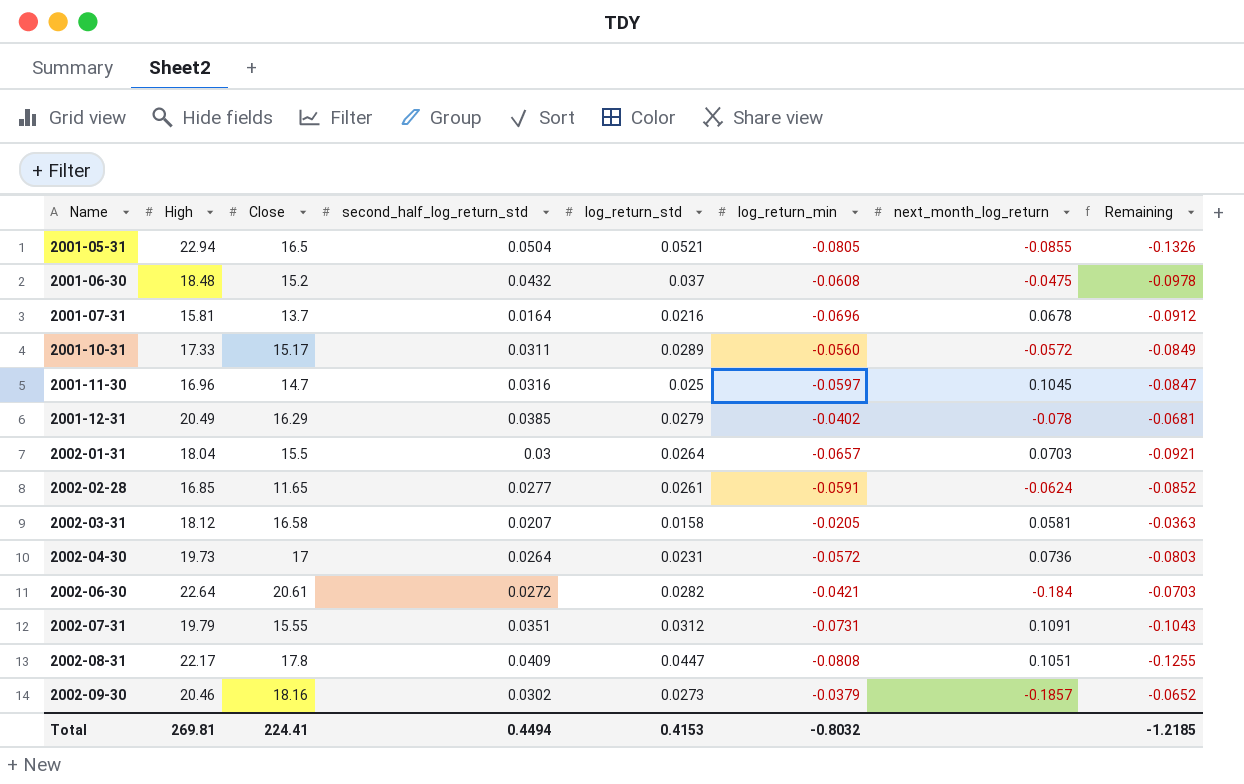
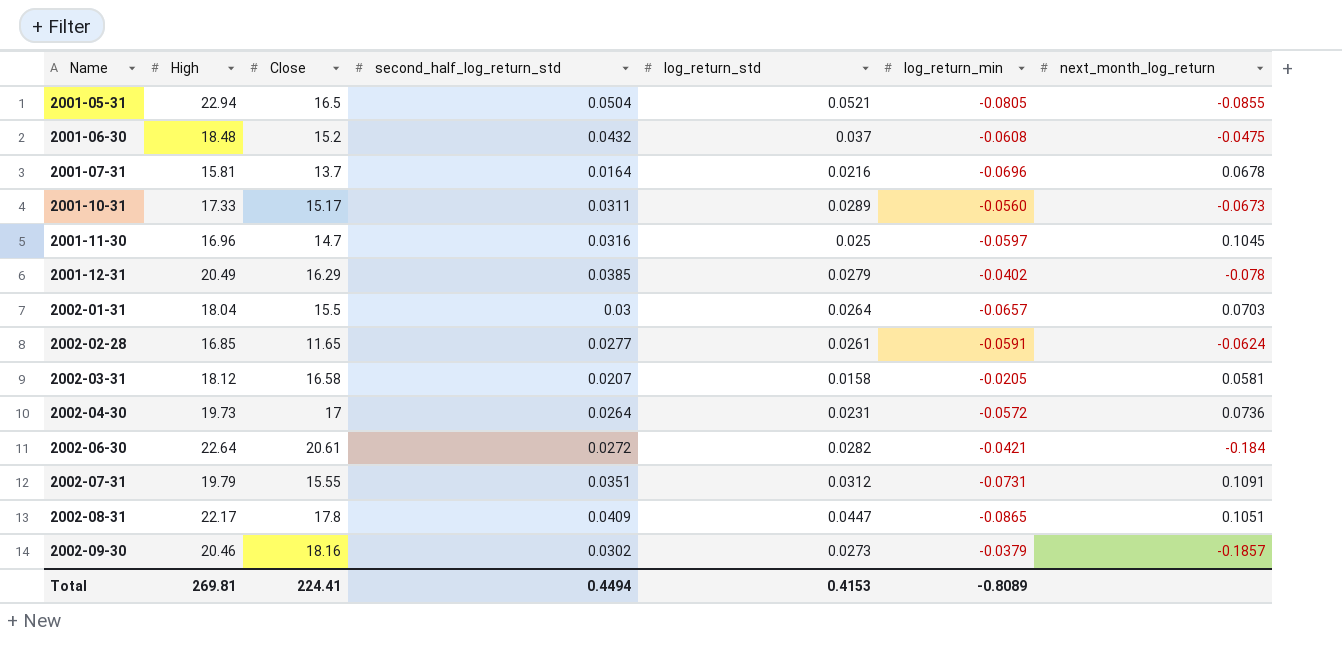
column Remaining | formula: [log_return_min] - [log_return_std] -> none
2001-10-31 | next_month_log_return: -0.0572 -> -0.0673
2002-08-31 | log_return_min: -0.0808 -> -0.0865
Total | log_return_min: -0.8032 -> -0.8089

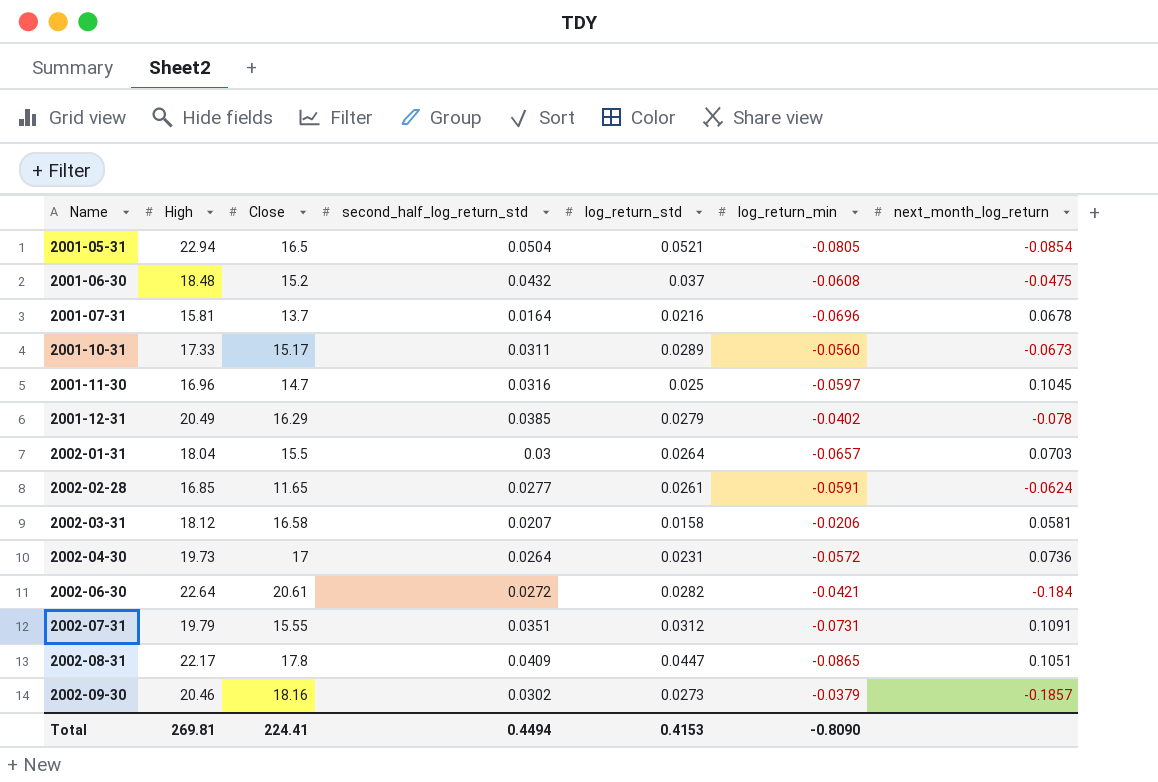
2001-05-31 | next_month_log_return: -0.0855 -> -0.0854
2002-03-31 | log_return_min: -0.0205 -> -0.0206
Total | log_return_min: -0.8089 -> -0.8090

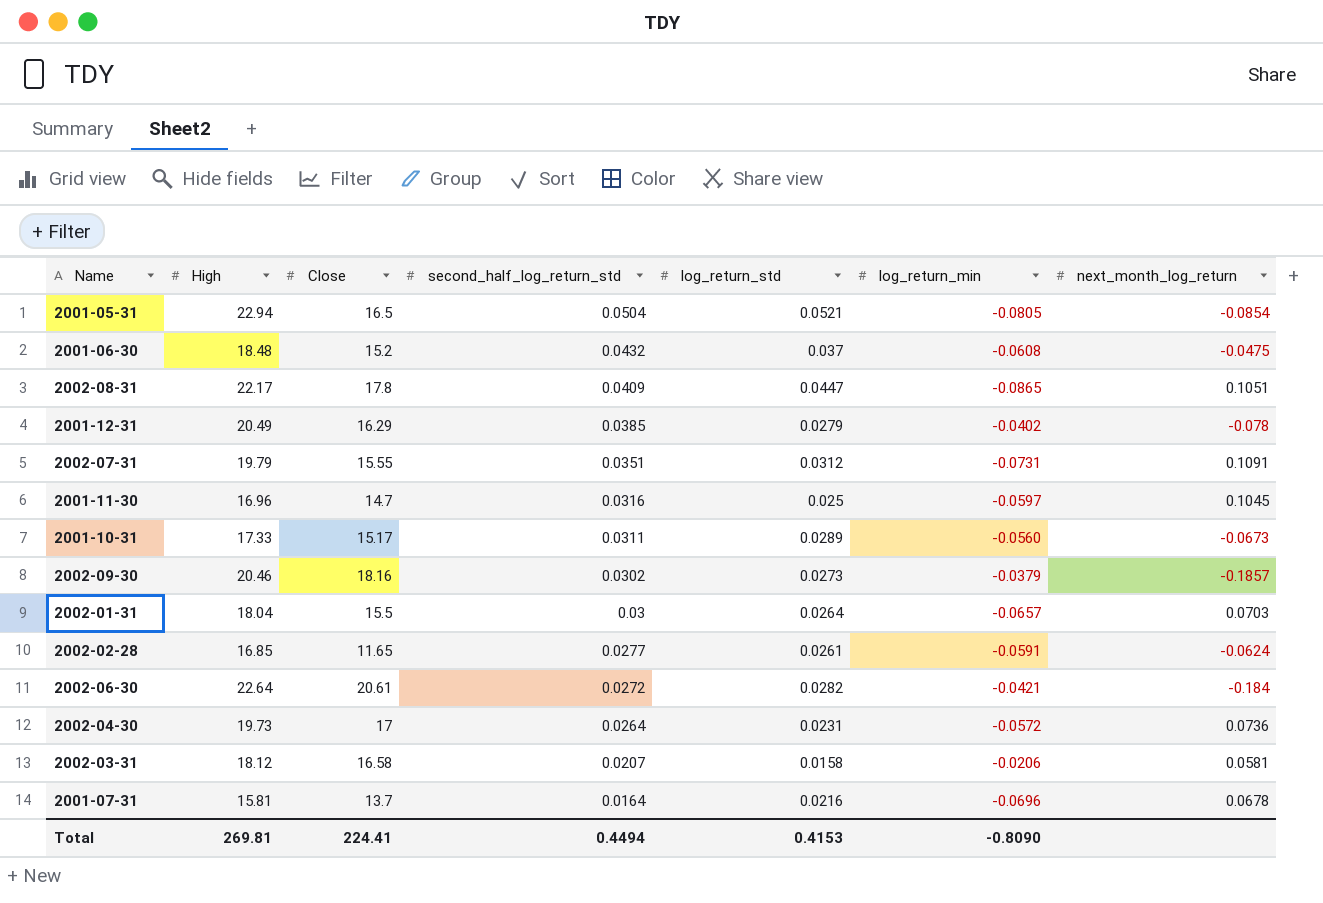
row order: Name ascending -> second_half_log_return_std descending

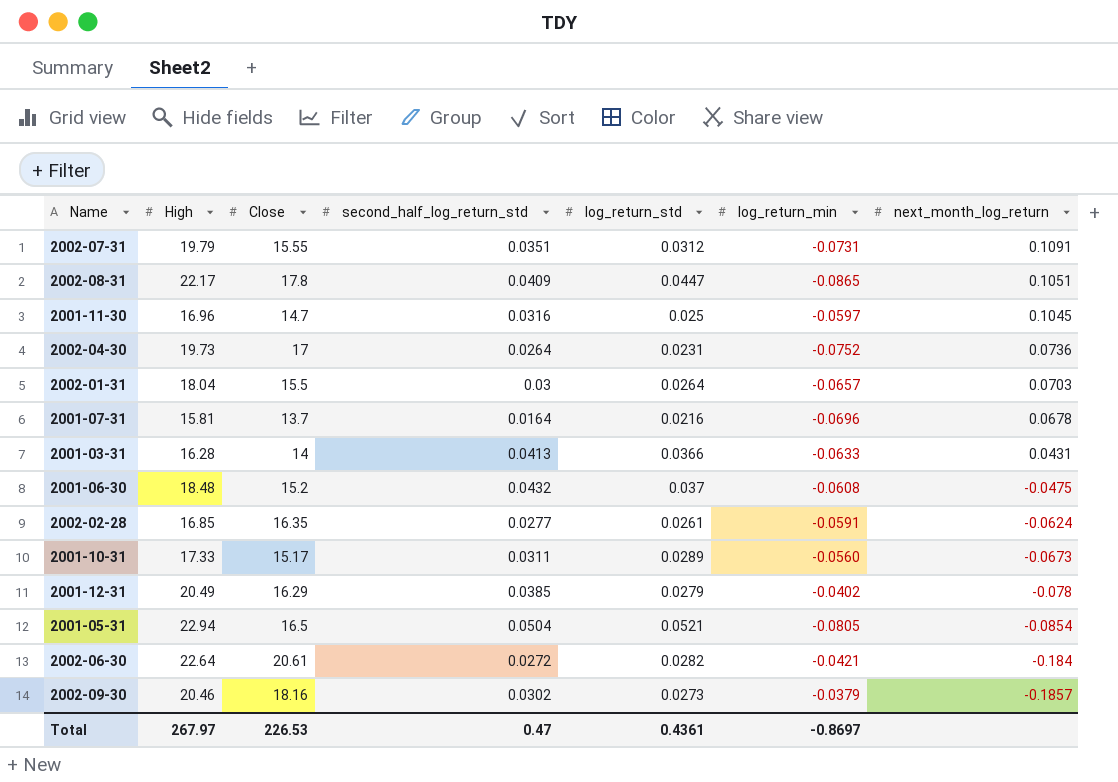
row order: second_half_log_return_std descending -> next_month_log_return descending
row 2002-03-31: 18.12 | 16.58 | 0.0207 | 0.0158 | -0.0206 | 0.0581 -> none
2002-04-30 | log_return_min: -0.0572 -> -0.0752
row 2001-03-31: none -> 16.28 | 14 | 0.0413 | 0.0366 | -0.0633 | 0.0431
2002-02-28 | Close: 11.65 -> 16.35
Total | High: 269.81 -> 267.97
Total | Close: 224.41 -> 226.53
Total | second_half_log_return_std: 0.4494 -> 0.47
Total | log_return_std: 0.4153 -> 0.4361
Total | log_return_min: -0.8090 -> -0.8697

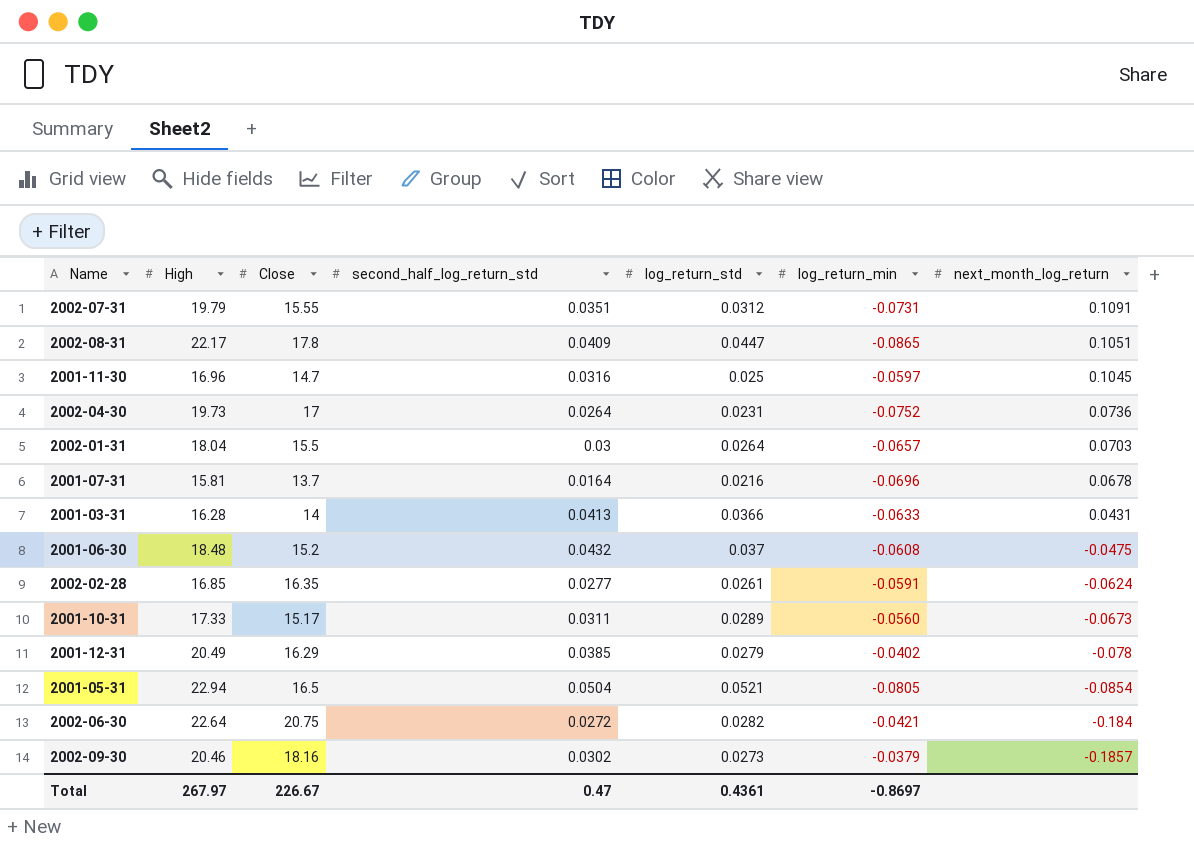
2002-06-30 | Close: 20.61 -> 20.75
Total | Close: 226.53 -> 226.67

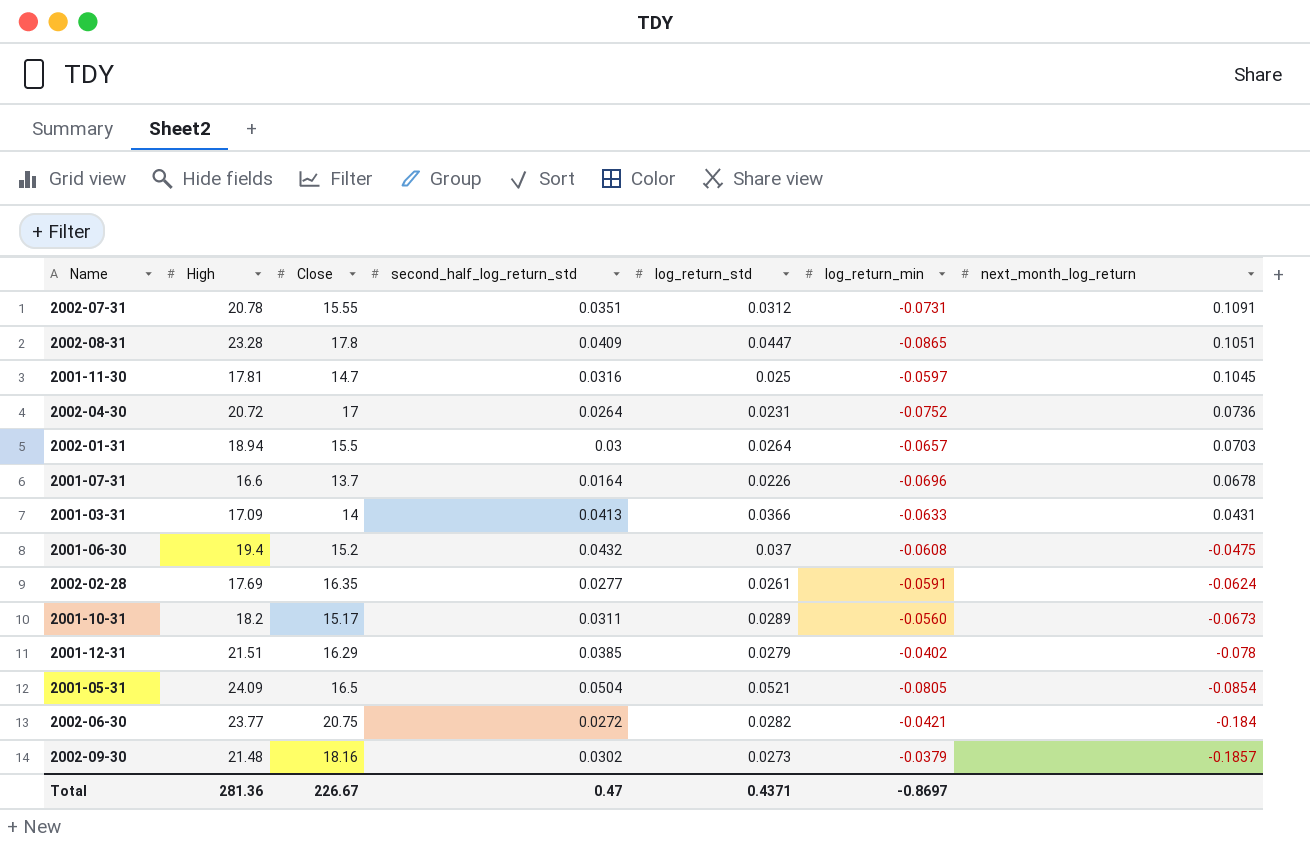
2002-07-31 | High: 19.79 -> 20.78
2002-08-31 | High: 22.17 -> 23.28
2001-11-30 | High: 16.96 -> 17.81
2002-04-30 | High: 19.73 -> 20.72
2002-01-31 | High: 18.04 -> 18.94
2001-07-31 | High: 15.81 -> 16.6
2001-07-31 | log_return_std: 0.0216 -> 0.0226
2001-03-31 | High: 16.28 -> 17.09
2001-06-30 | High: 18.48 -> 19.4
2002-02-28 | High: 16.85 -> 17.69
2001-10-31 | High: 17.33 -> 18.2
2001-12-31 | High: 20.49 -> 21.51
2001-05-31 | High: 22.94 -> 24.09
2002-06-30 | High: 22.64 -> 23.77
2002-09-30 | High: 20.46 -> 21.48
Total | High: 267.97 -> 281.36
Total | log_return_std: 0.4361 -> 0.4371

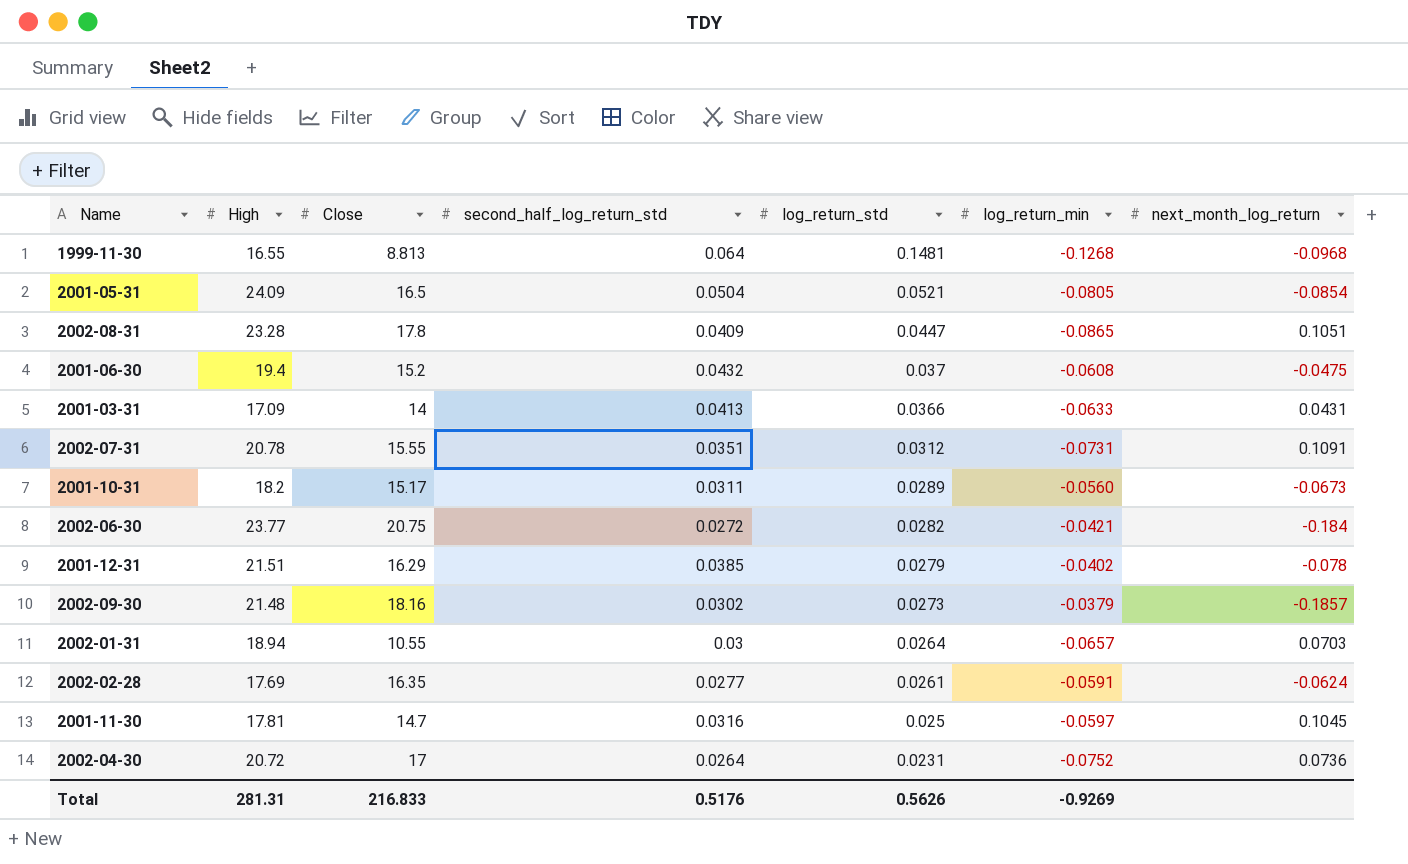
row order: next_month_log_return descending -> log_return_std descending
row 2001-07-31: 16.6 | 13.7 | 0.0164 | 0.0226 | -0.0696 | 0.0678 -> none
row 1999-11-30: none -> 16.55 | 8.813 | 0.064 | 0.1481 | -0.1268 | -0.0968
2002-01-31 | Close: 15.5 -> 10.55
Total | High: 281.36 -> 281.31
Total | Close: 226.67 -> 216.833
Total | second_half_log_return_std: 0.47 -> 0.5176
Total | log_return_std: 0.4371 -> 0.5626
Total | log_return_min: -0.8697 -> -0.9269

